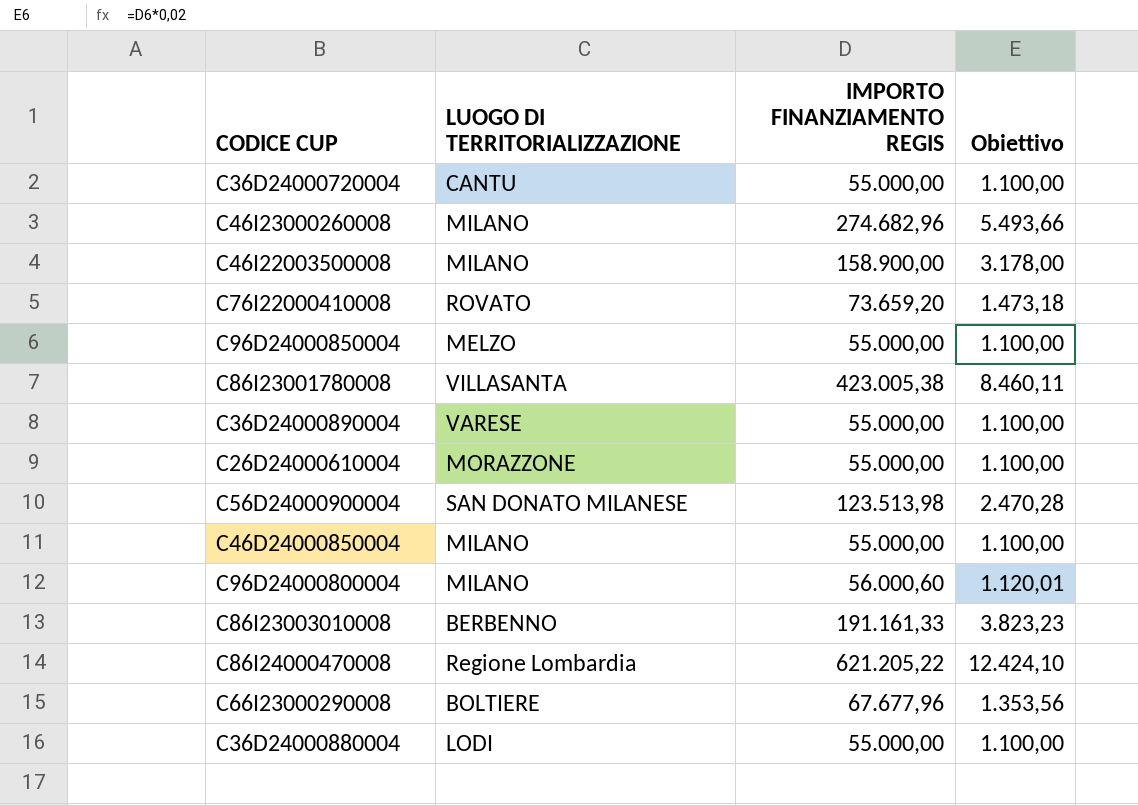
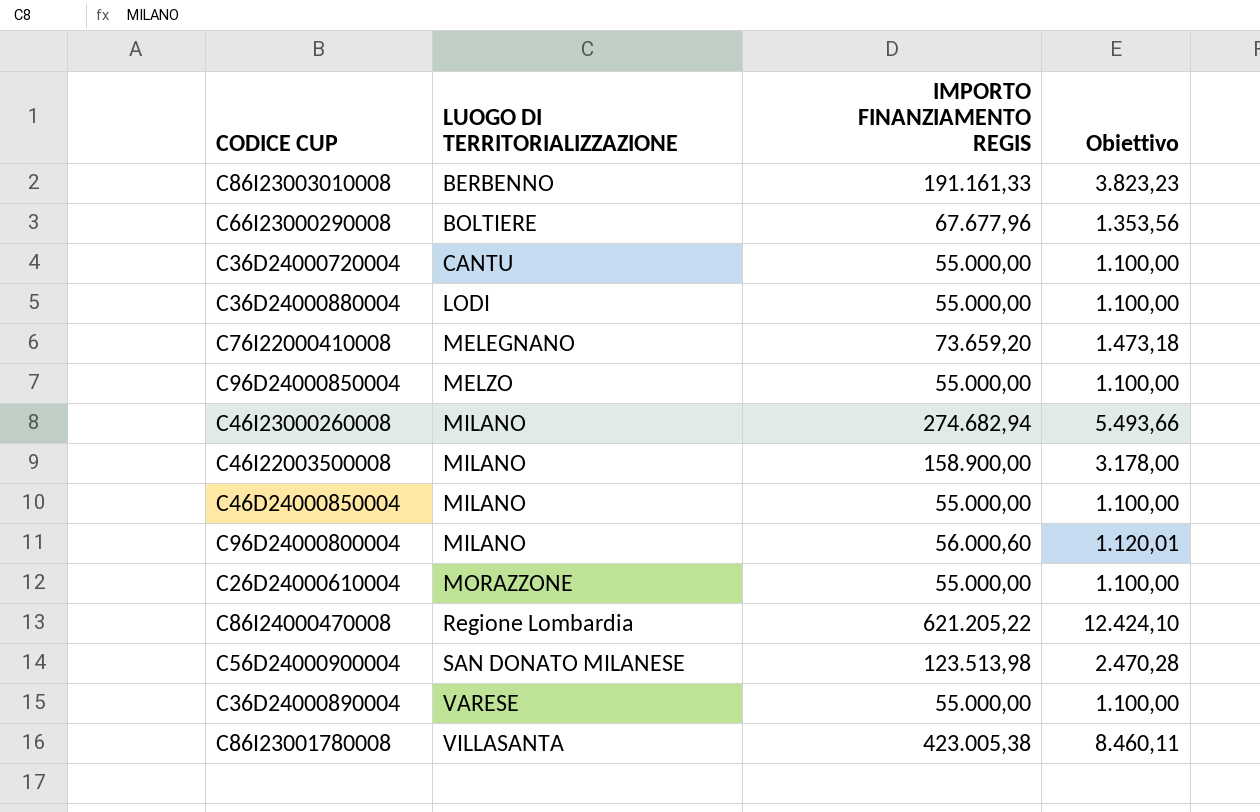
row order: none -> LUOGO DI TERRITORIALIZZAZIONE ascending
C76I22000410008 | LUOGO DI TERRITORIALIZZAZIONE: ROVATO -> MELEGNANO
C46I23000260008 | IMPORTO FINANZIAMENTO REGIS: 274.682,96 -> 274.682,94

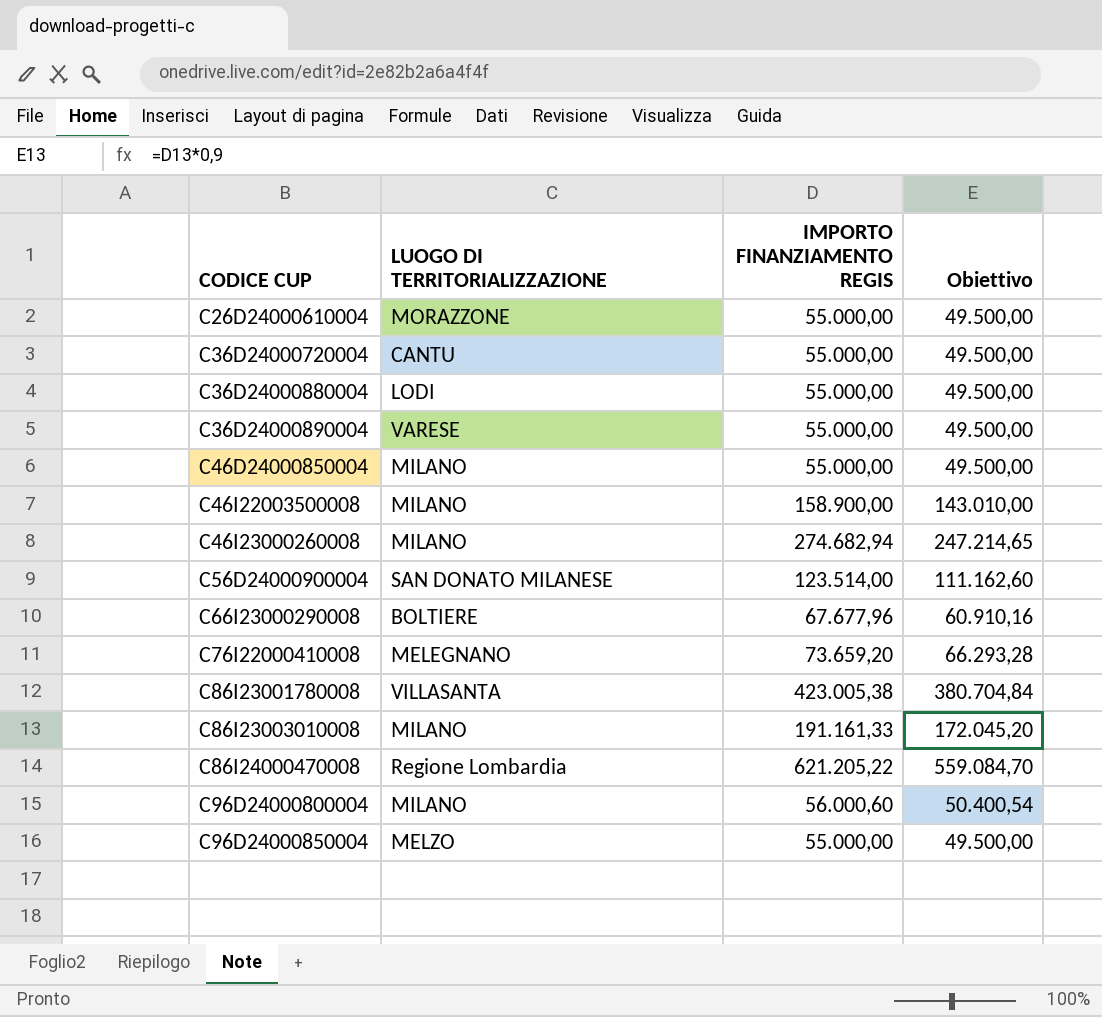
row order: LUOGO DI TERRITORIALIZZAZIONE ascending -> CODICE CUP ascending
column Obiettivo | formula: [IMPORTO FINANZIAMENTO REGIS] * 0,02 -> [IMPORTO FINANZIAMENTO REGIS] * 0,9
C56D24000900004 | IMPORTO FINANZIAMENTO REGIS: 123.513,98 -> 123.514,00
C86I23003010008 | LUOGO DI TERRITORIALIZZAZIONE: BERBENNO -> MILANO

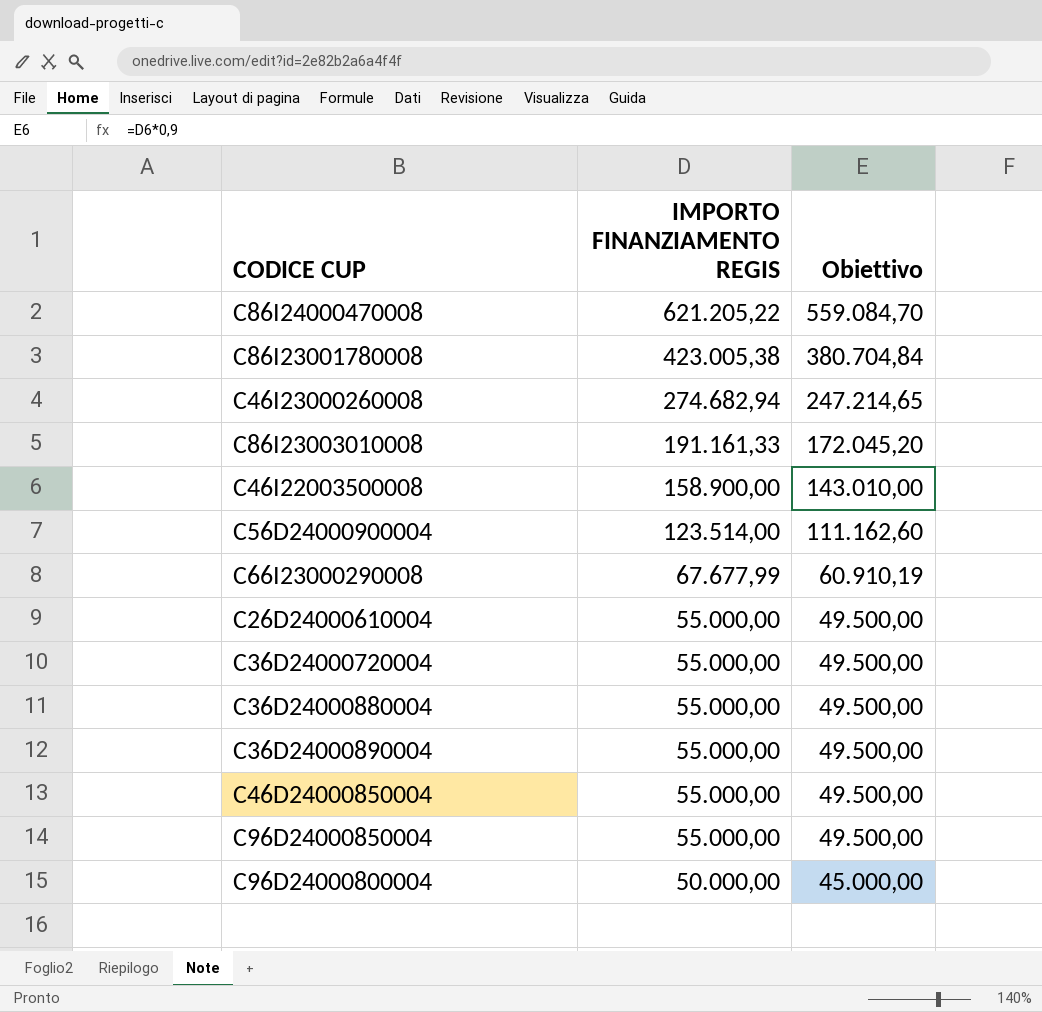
row order: CODICE CUP ascending -> IMPORTO FINANZIAMENTO REGIS descending
column LUOGO DI TERRITORIALIZZAZIONE | position: 2 -> none
row C76I22000410008: MELEGNANO | 73.659,20 | 66.293,28 -> none
C66I23000290008 | IMPORTO FINANZIAMENTO REGIS: 67.677,96 -> 67.677,99
C66I23000290008 | Obiettivo: 60.910,16 -> 60.910,19
C96D24000800004 | IMPORTO FINANZIAMENTO REGIS: 56.000,60 -> 50.000,00
C96D24000800004 | Obiettivo: 50.400,54 -> 45.000,00

